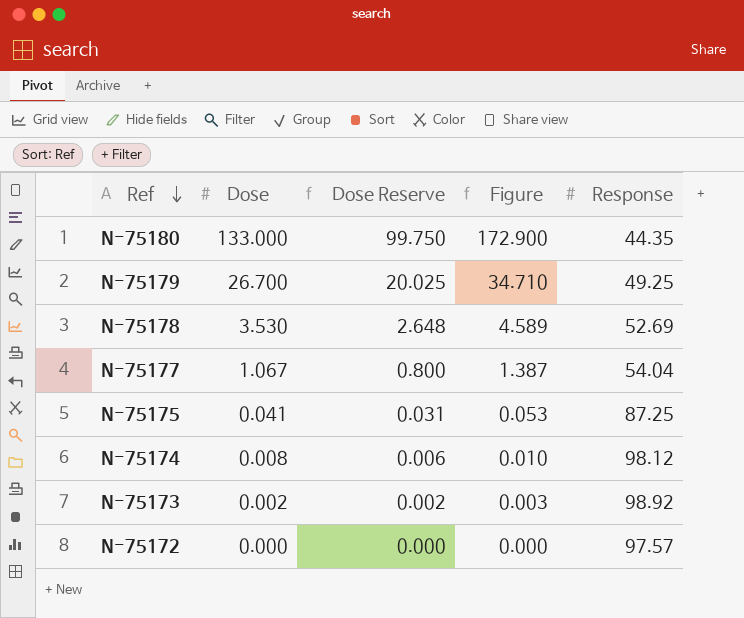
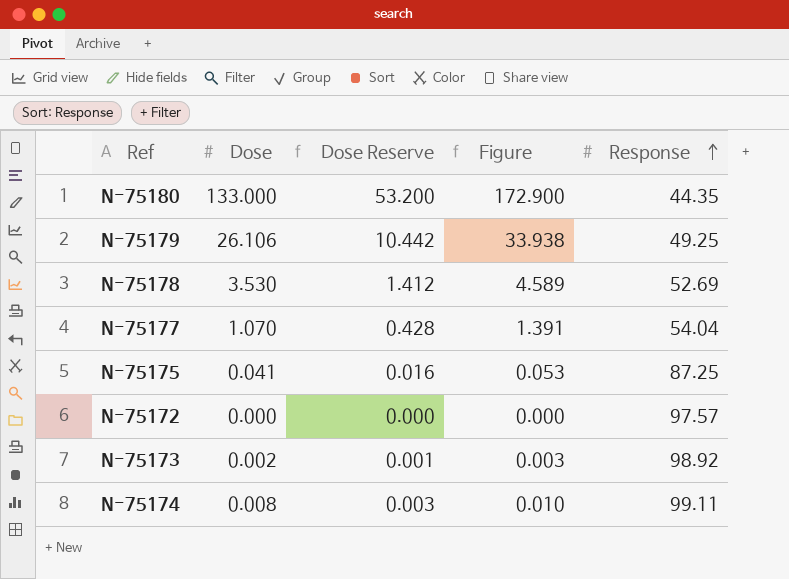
row order: Ref descending -> Response ascending
column Dose Reserve | formula: [Dose] * 0.75 -> [Dose] * 0.4
N-75179 | Dose: 26.700 -> 26.106
N-75179 | Figure: 34.710 -> 33.938
N-75177 | Dose: 1.067 -> 1.070
N-75177 | Figure: 1.387 -> 1.391
N-75174 | Response: 98.12 -> 99.11

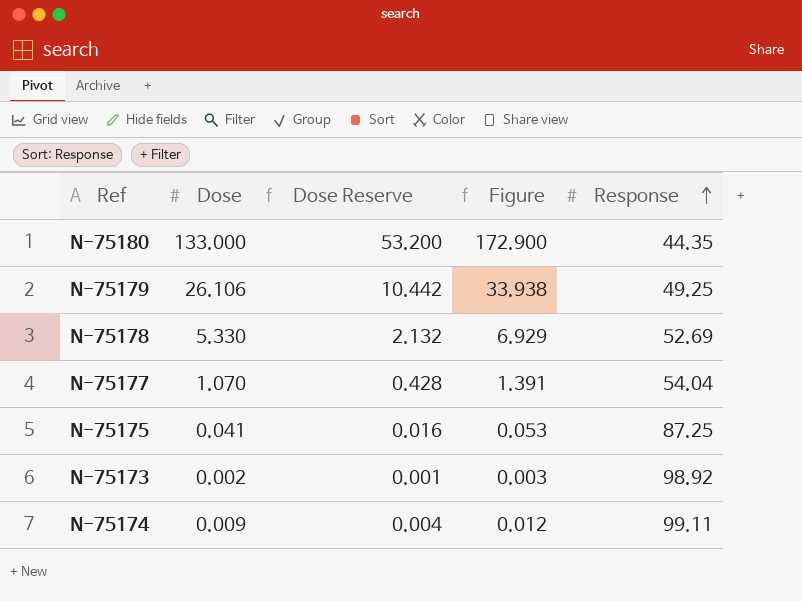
row N-75172: 0.000 | 0.000 | 0.000 | 97.57 -> none
N-75178 | Dose: 3.530 -> 5.330
N-75178 | Dose Reserve: 1.412 -> 2.132
N-75178 | Figure: 4.589 -> 6.929
N-75174 | Dose: 0.008 -> 0.009
N-75174 | Dose Reserve: 0.003 -> 0.004
N-75174 | Figure: 0.010 -> 0.012

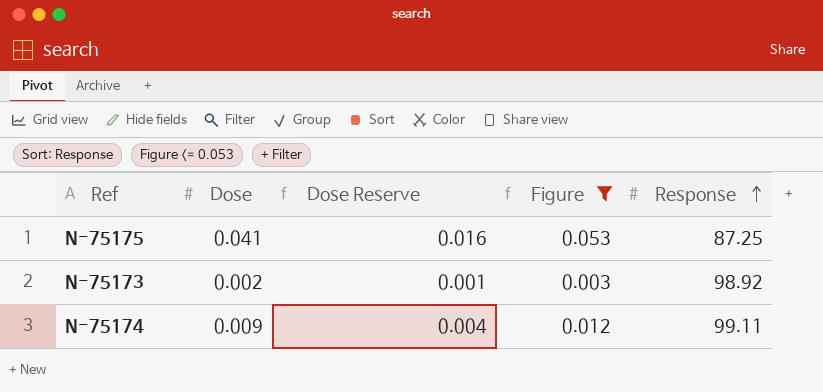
filter: none -> Figure <= 0.053

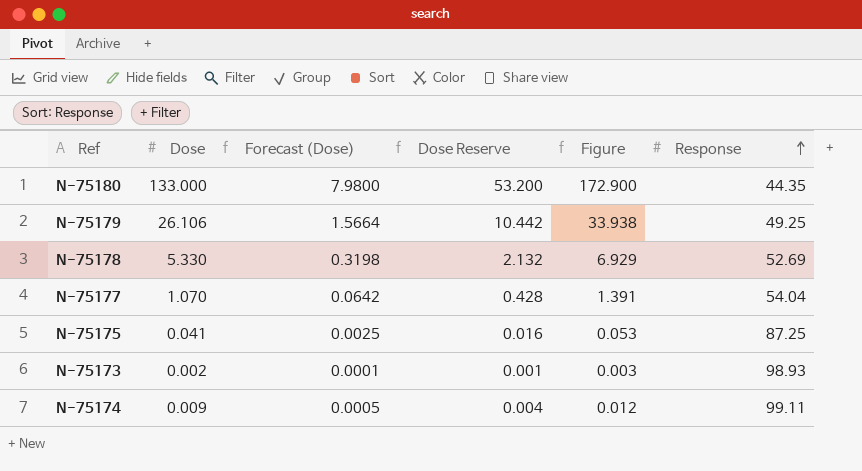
filter: Figure <= 0.053 -> none
column Forecast (Dose) | formula: none -> [Dose] * 0.06
N-75173 | Response: 98.92 -> 98.93

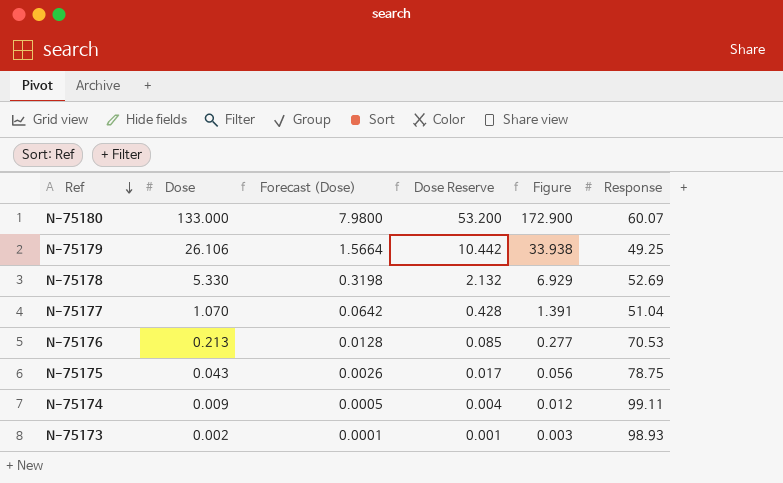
row order: Response ascending -> Ref descending
N-75180 | Response: 44.35 -> 60.07
N-75177 | Response: 54.04 -> 51.04
row N-75176: none -> 0.213 | 0.0128 | 0.085 | 0.277 | 70.53
N-75175 | Dose: 0.041 -> 0.043
N-75175 | Forecast (Dose): 0.0025 -> 0.0026
N-75175 | Dose Reserve: 0.016 -> 0.017
N-75175 | Figure: 0.053 -> 0.056
N-75175 | Response: 87.25 -> 78.75

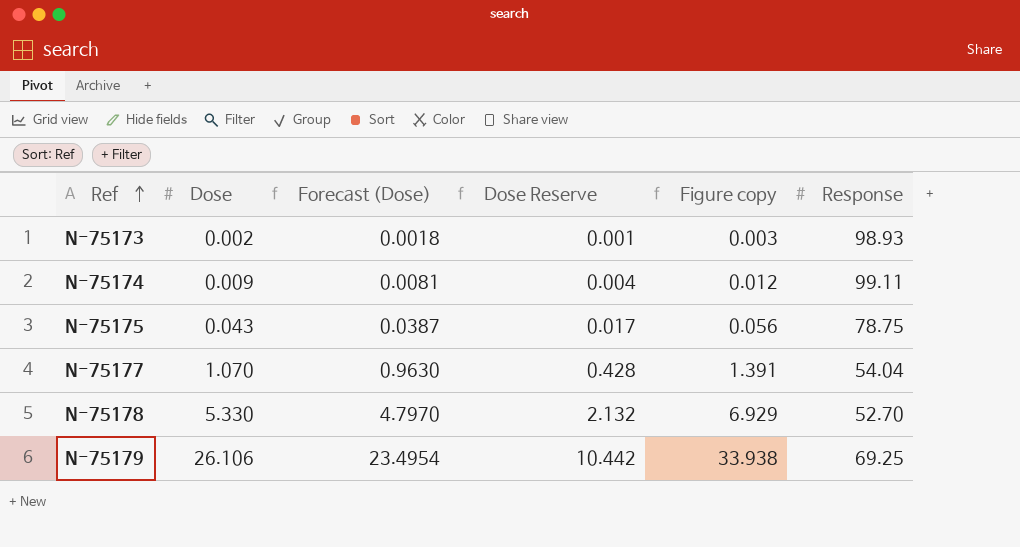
row order: Ref descending -> Ref ascending
column Forecast (Dose) | formula: [Dose] * 0.06 -> [Dose] * 0.9
column name: Figure -> Figure copy
row N-75180: 133.000 | 7.9800 | 53.200 | 172.900 | 60.07 -> none
row N-75176: 0.213 | 0.0128 | 0.085 | 0.277 | 70.53 -> none
N-75177 | Response: 51.04 -> 54.04
N-75178 | Response: 52.69 -> 52.70
N-75179 | Response: 49.25 -> 69.25

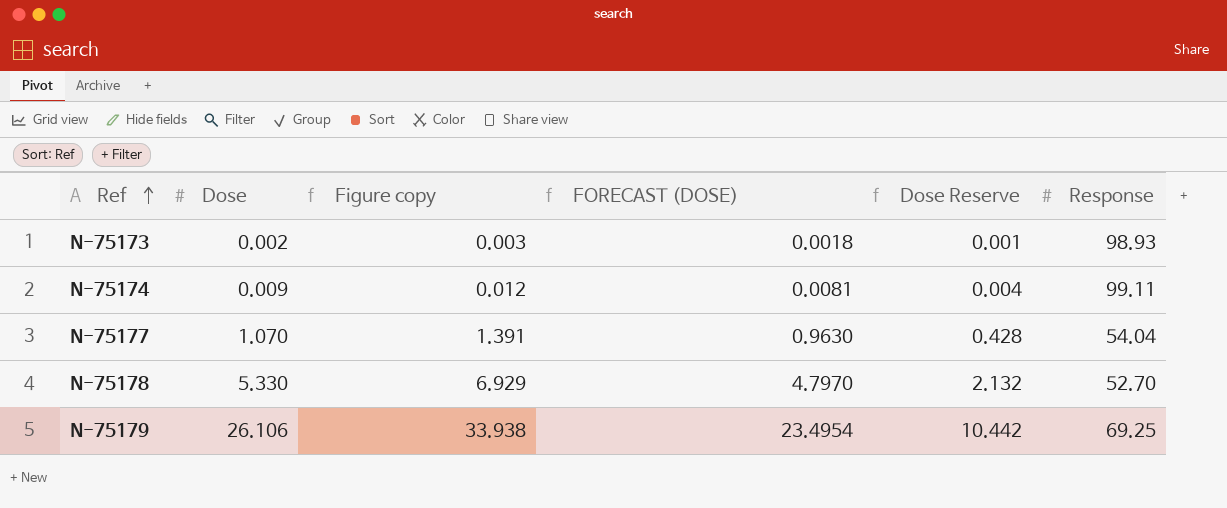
column Figure copy | position: 5 -> 3
column name: Forecast (Dose) -> FORECAST (DOSE)
row N-75175: 0.043 | 0.0387 | 0.017 | 0.056 | 78.75 -> none

